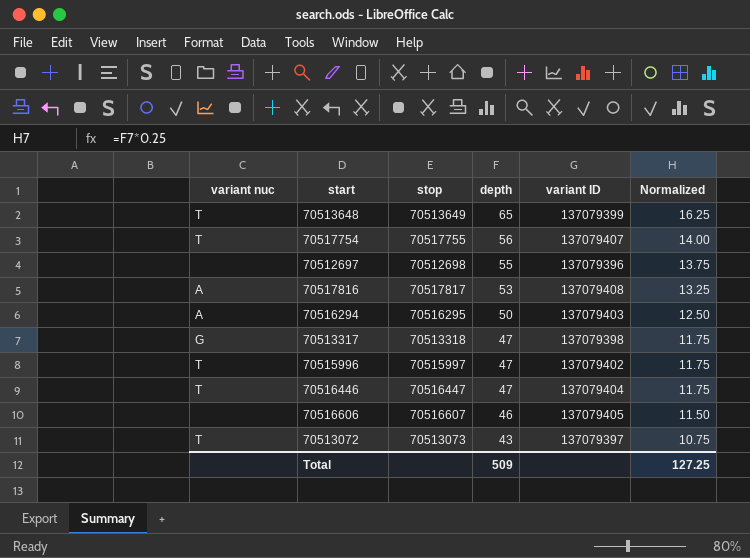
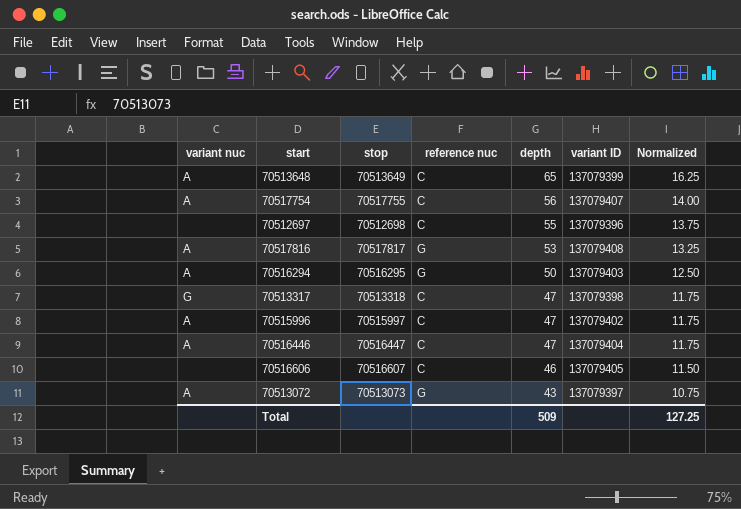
column reference nuc | position: none -> 4
70513648 | variant nuc: T -> A
70517754 | variant nuc: T -> A
70515996 | variant nuc: T -> A
70516446 | variant nuc: T -> A
70513072 | variant nuc: T -> A

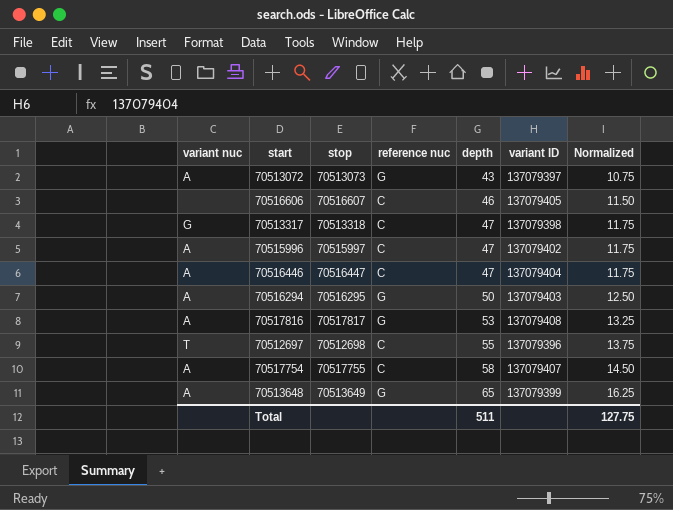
row order: depth descending -> depth ascending
70512697 | variant nuc: none -> T
70517754 | depth: 56 -> 58
70517754 | Normalized: 14.00 -> 14.50
70513648 | reference nuc: C -> G
Total | depth: 509 -> 511
Total | Normalized: 127.25 -> 127.75

